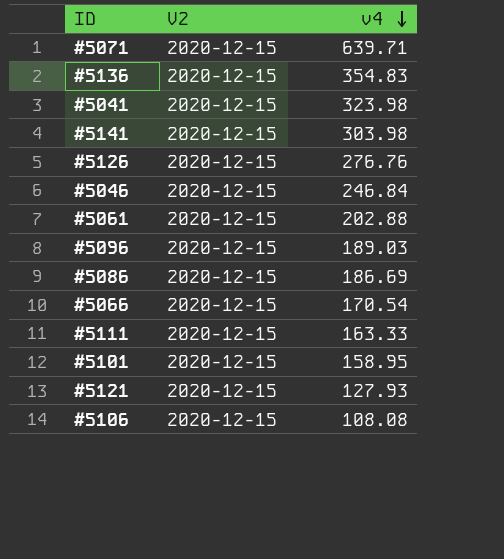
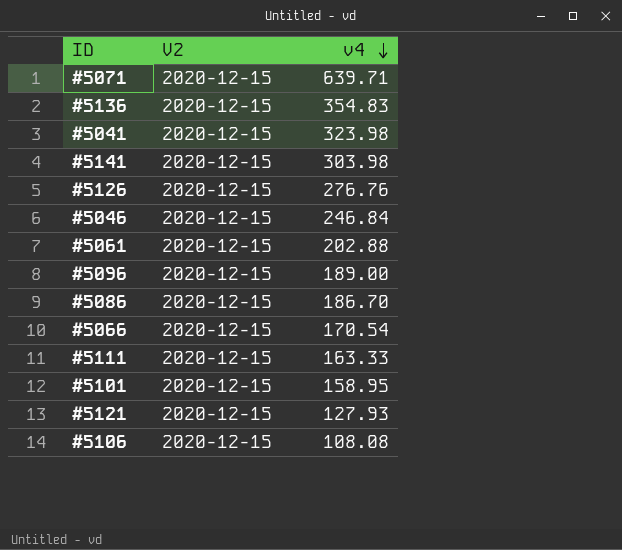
#5096 | v4: 189.03 -> 189.00
#5086 | v4: 186.69 -> 186.70

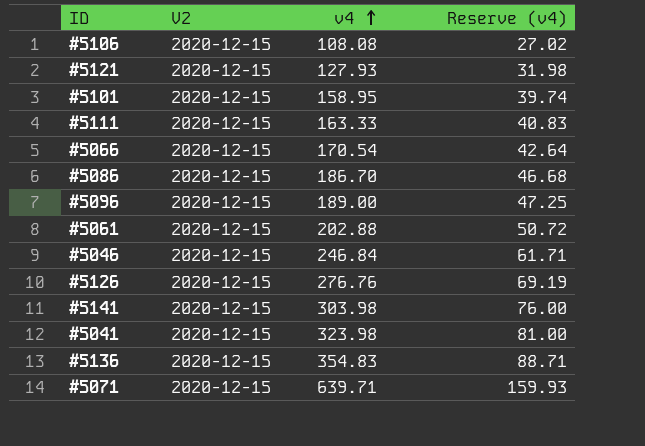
row order: v4 descending -> v4 ascending
column Reserve (v4) | formula: none -> [v4] * 0.25

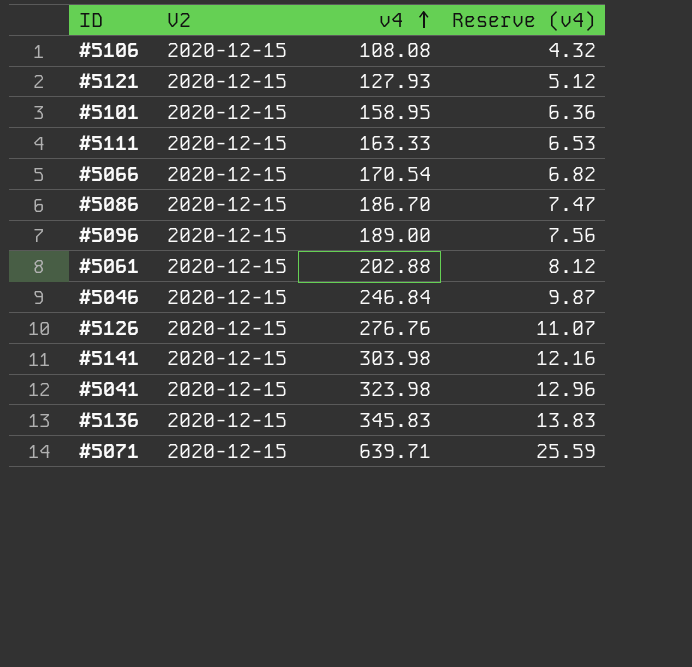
column Reserve (v4) | formula: [v4] * 0.25 -> [v4] * 0.04
#5136 | v4: 354.83 -> 345.83

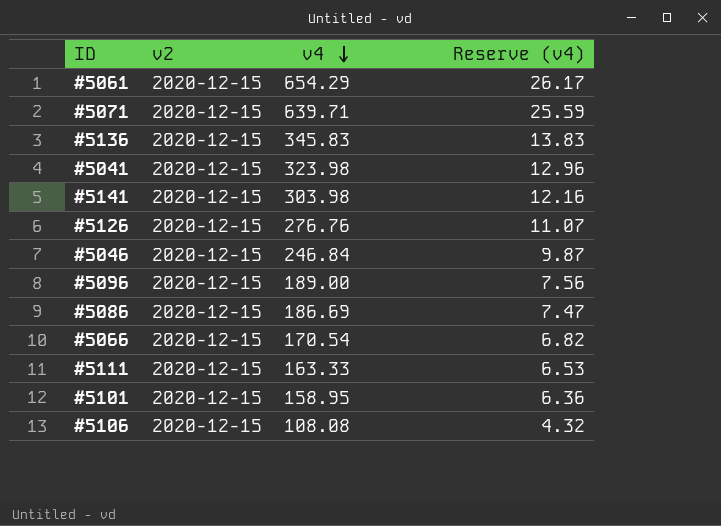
row order: v4 ascending -> v4 descending
column name: V2 -> v2
row #5121: 2020-12-15 | 127.93 | 5.12 -> none
#5061 | v4: 202.88 -> 654.29
#5061 | Reserve (v4): 8.12 -> 26.17
#5086 | v4: 186.70 -> 186.69

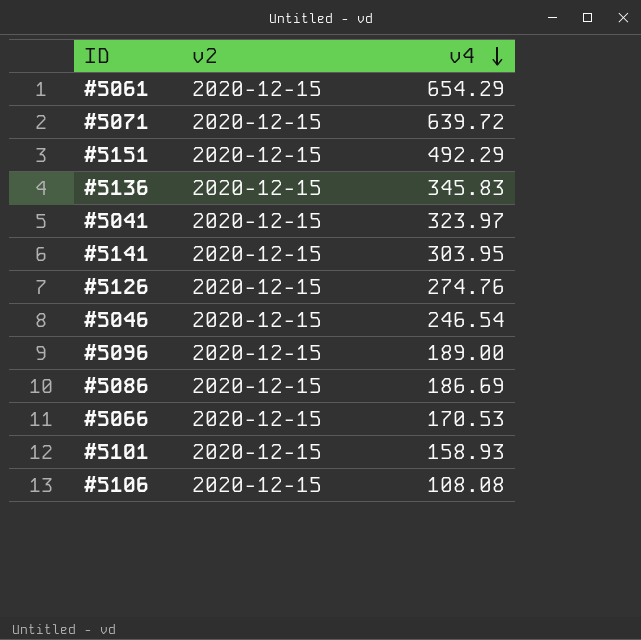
column Reserve (v4) | formula: [v4] * 0.04 -> none
row #5111: 2020-12-15 | 163.33 | 6.53 -> none
#5071 | v4: 639.71 -> 639.72
row #5151: none -> 2020-12-15 | 492.29
#5041 | v4: 323.98 -> 323.97
#5141 | v4: 303.98 -> 303.95
#5126 | v4: 276.76 -> 274.76
#5046 | v4: 246.84 -> 246.54
#5066 | v4: 170.54 -> 170.53
#5101 | v4: 158.95 -> 158.93

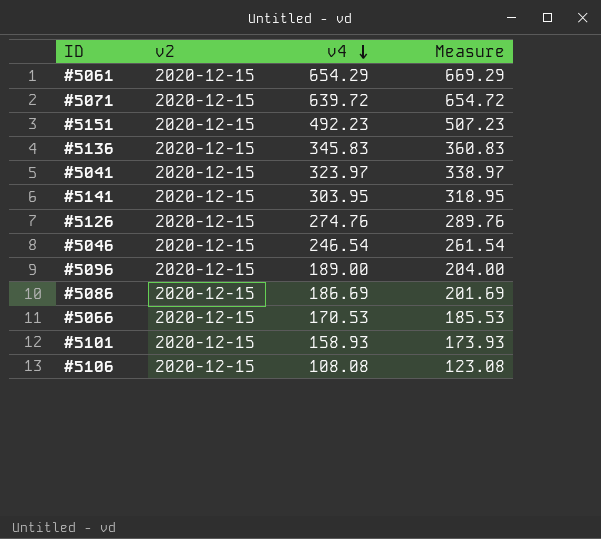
column Measure | formula: none -> [v4] + 15
#5151 | v4: 492.29 -> 492.23

